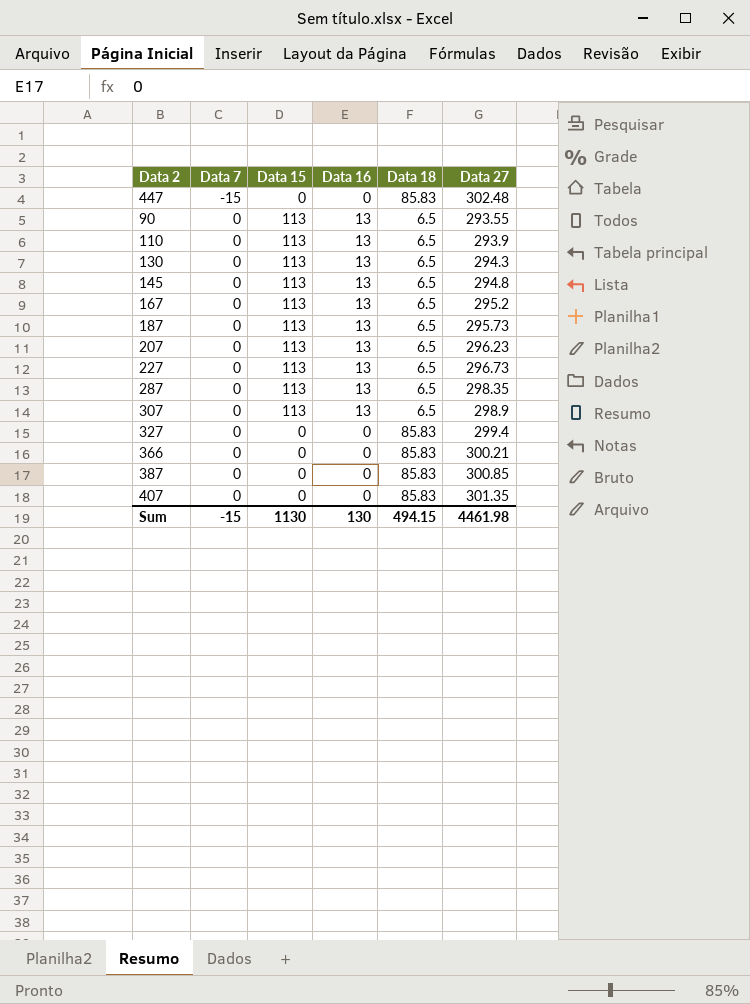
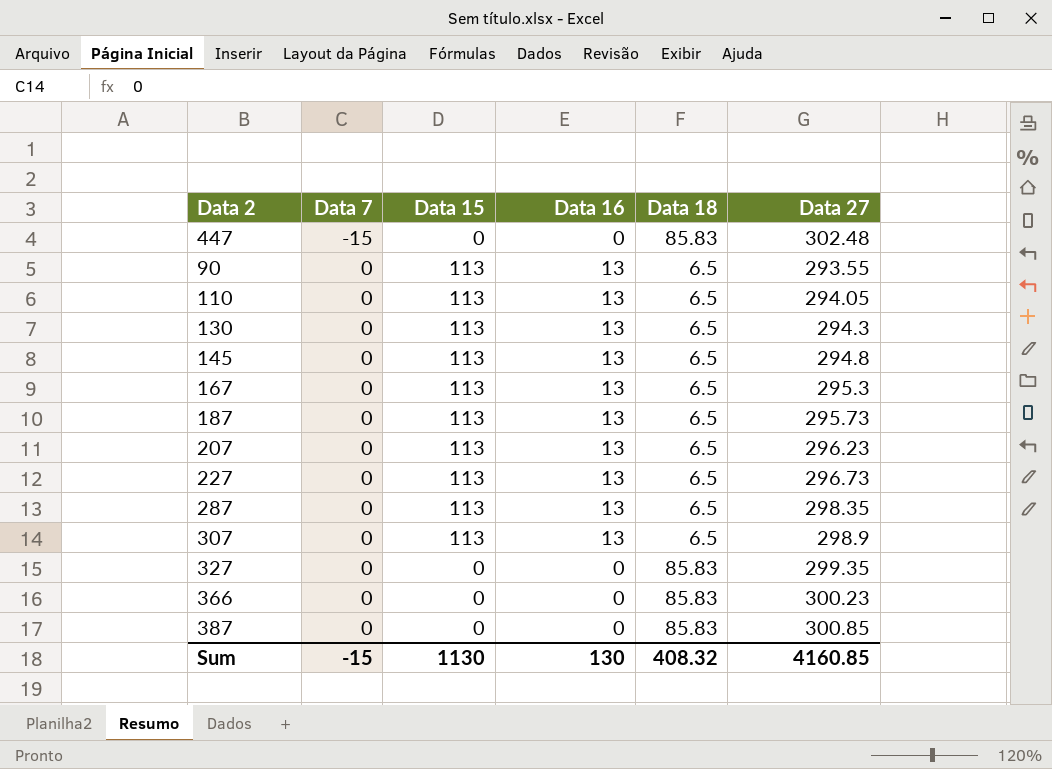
row 407: 0 | 0 | 0 | 85.83 | 301.35 -> none
110 | Data 27: 293.9 -> 294.05
167 | Data 27: 295.2 -> 295.3
327 | Data 27: 299.4 -> 299.35
366 | Data 27: 300.21 -> 300.23
Sum | Data 18: 494.15 -> 408.32
Sum | Data 27: 4461.98 -> 4160.85

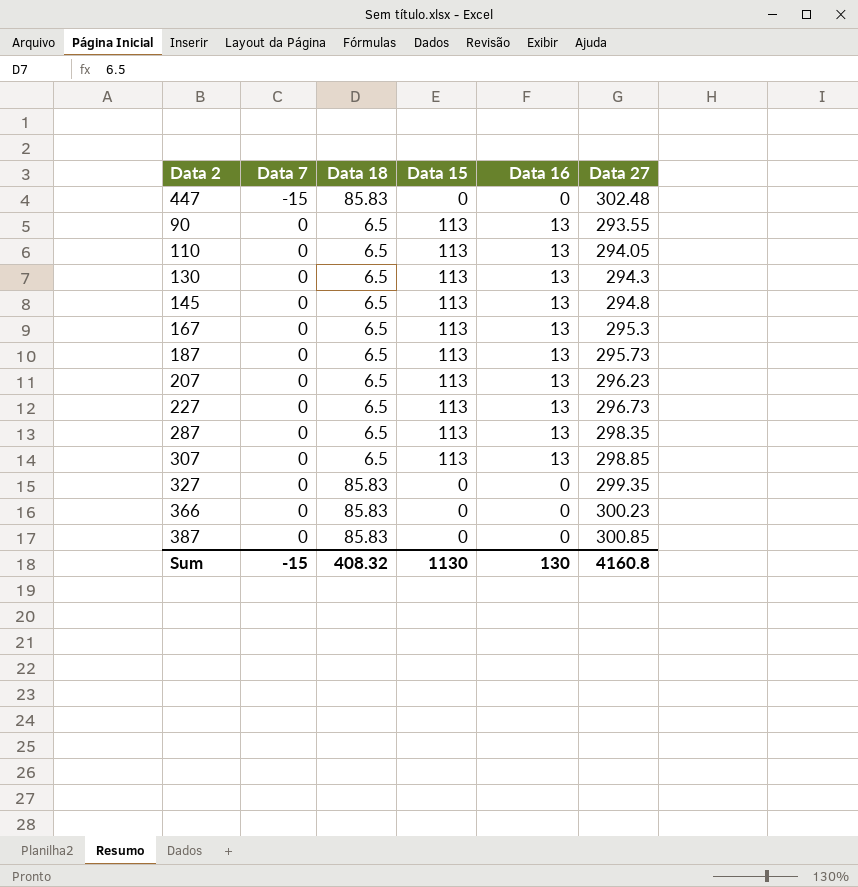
column Data 18 | position: 5 -> 3
307 | Data 27: 298.9 -> 298.85
Sum | Data 27: 4160.85 -> 4160.8

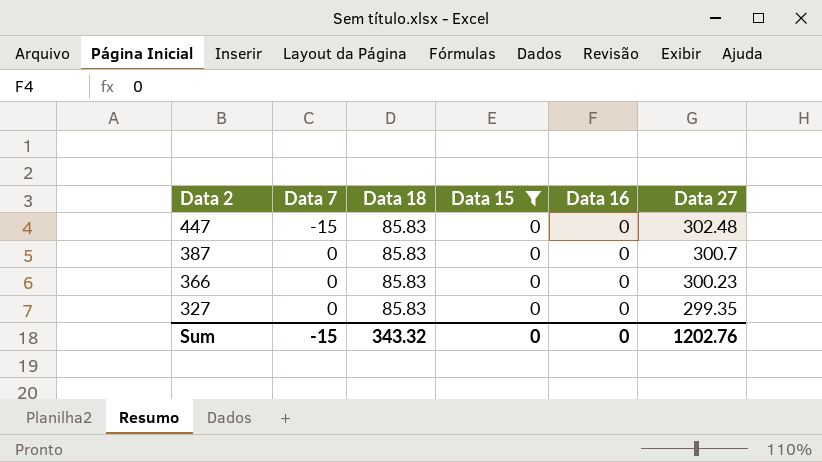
filter: none -> Data 15 = 0
row order: Data 7 ascending -> Data 2 descending
387 | Data 27: 300.85 -> 300.7
Sum | Data 18: 408.32 -> 343.32
Sum | Data 15: 1130 -> 0
Sum | Data 16: 130 -> 0
Sum | Data 27: 4160.8 -> 1202.76

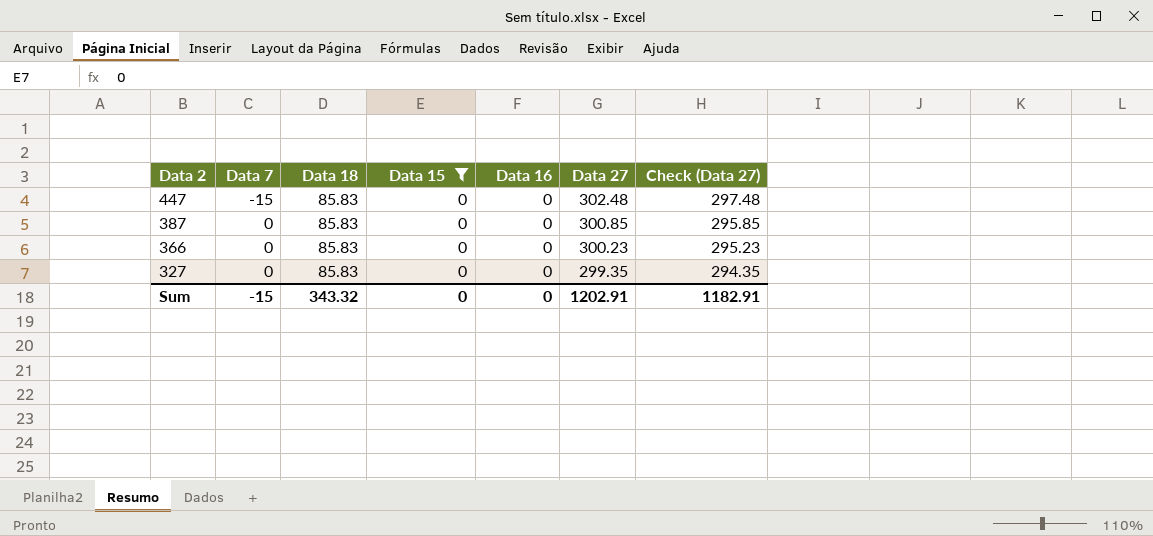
column Check (Data 27) | formula: none -> [Data 27] - 5
387 | Data 27: 300.7 -> 300.85
Sum | Data 27: 1202.76 -> 1202.91

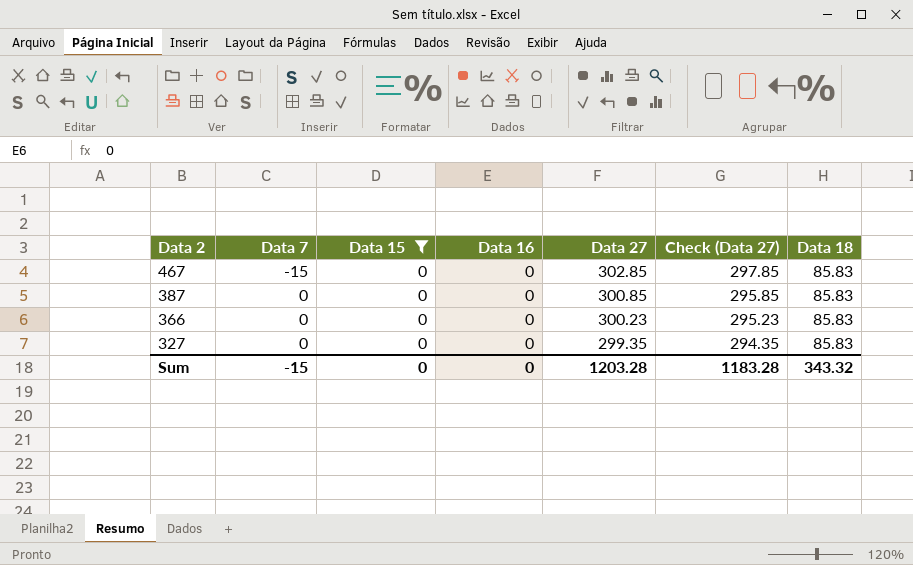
column Data 18 | position: 3 -> 7
row 447: -15 | 85.83 | 0 | 0 | 302.48 | 297.48 -> none
row 467: none -> -15 | 0 | 0 | 302.85 | 297.85 | 85.83
Sum | Data 27: 1202.91 -> 1203.28
Sum | Check (Data 27): 1182.91 -> 1183.28

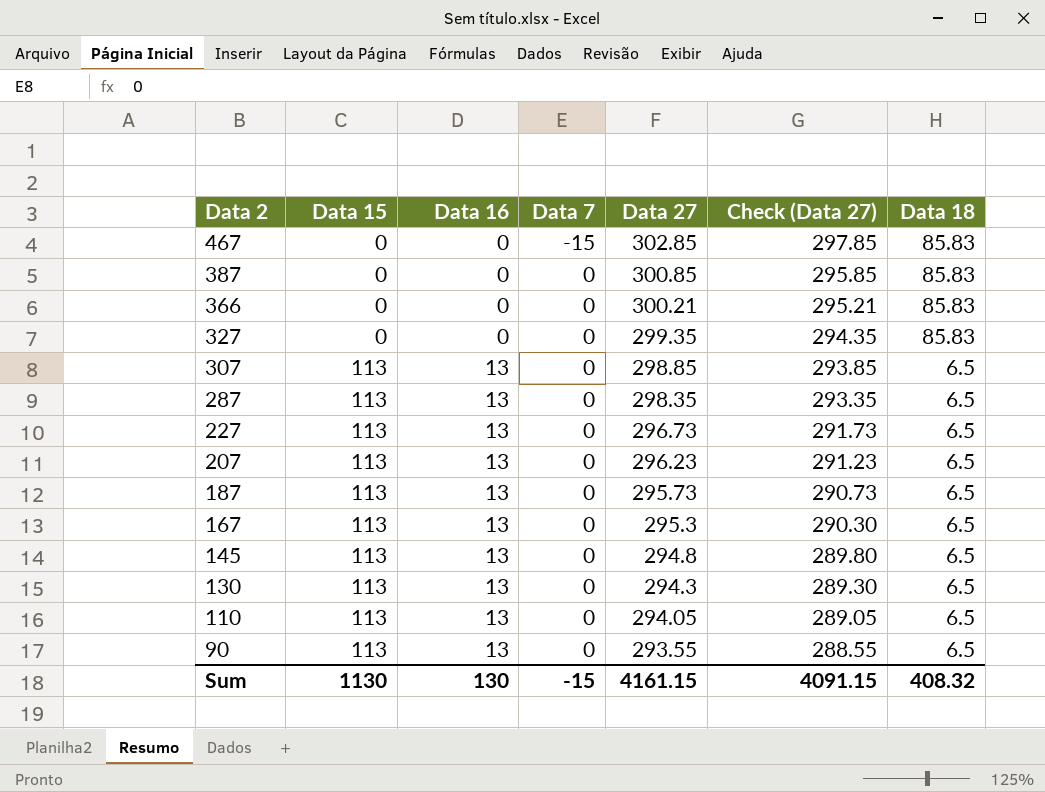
filter: Data 15 = 0 -> none
column Data 7 | position: 2 -> 4
366 | Data 27: 300.23 -> 300.21
366 | Check (Data 27): 295.23 -> 295.21
Sum | Data 15: 0 -> 1130
Sum | Data 16: 0 -> 130
Sum | Data 27: 1203.28 -> 4161.15
Sum | Check (Data 27): 1183.28 -> 4091.15
Sum | Data 18: 343.32 -> 408.32

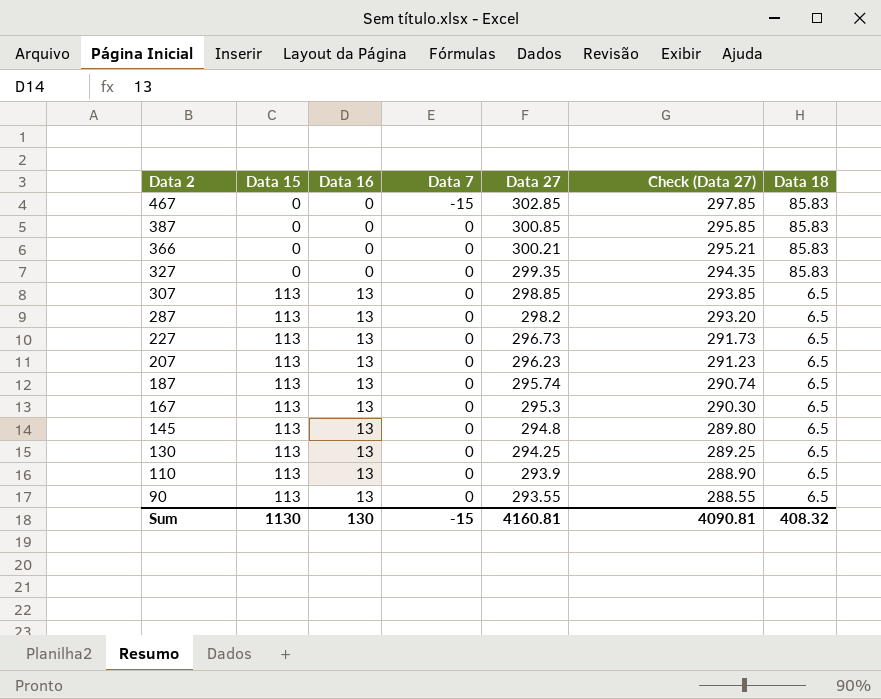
287 | Data 27: 298.35 -> 298.2
287 | Check (Data 27): 293.35 -> 293.20
187 | Data 27: 295.73 -> 295.74
187 | Check (Data 27): 290.73 -> 290.74
130 | Data 27: 294.3 -> 294.25
130 | Check (Data 27): 289.30 -> 289.25
110 | Data 27: 294.05 -> 293.9
110 | Check (Data 27): 289.05 -> 288.90
Sum | Data 27: 4161.15 -> 4160.81
Sum | Check (Data 27): 4091.15 -> 4090.81

